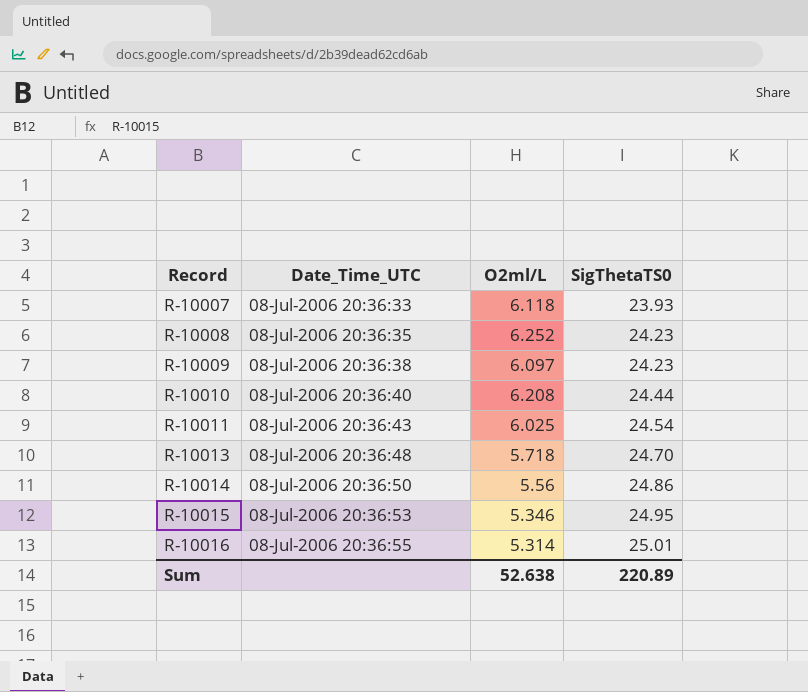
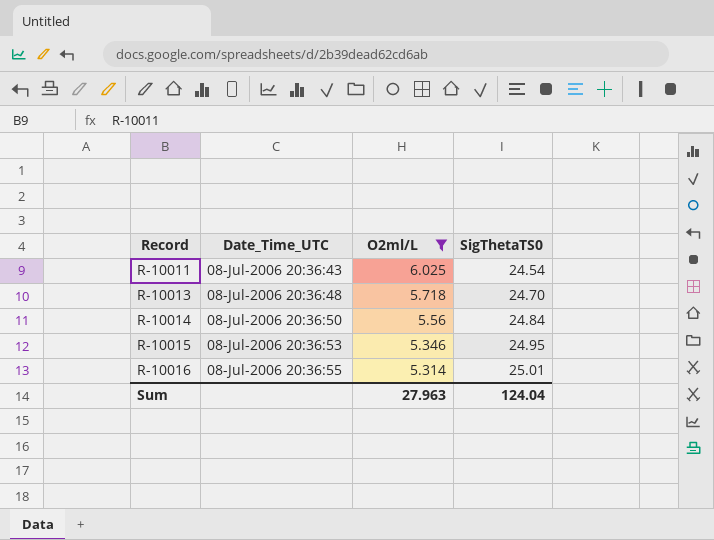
filter: none -> O2ml/L <= 6.025
R-10014 | SigThetaTS0: 24.86 -> 24.84
Sum | O2ml/L: 52.638 -> 27.963
Sum | SigThetaTS0: 220.89 -> 124.04

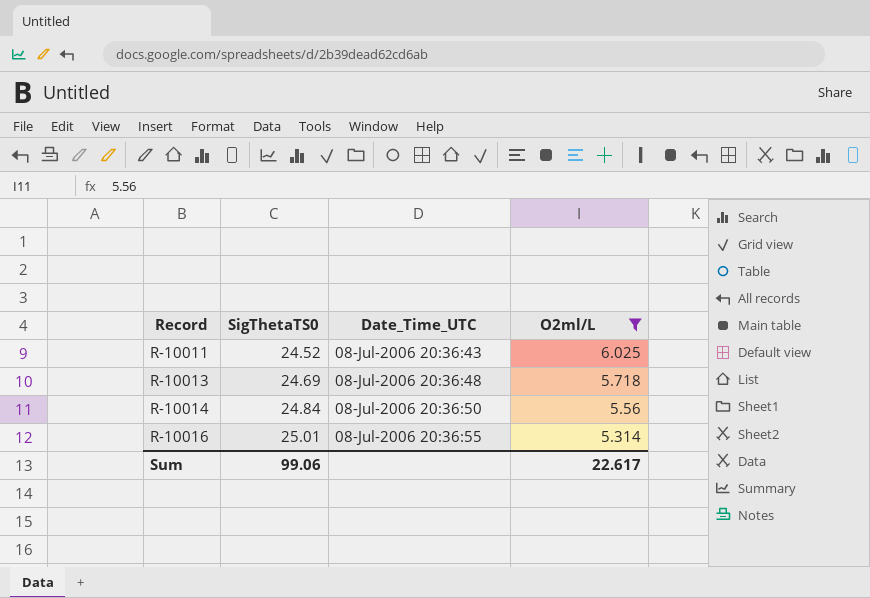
column SigThetaTS0 | position: 4 -> 2
row R-10015: 08-Jul-2006 20:36:53 | 5.346 | 24.95 -> none
R-10011 | SigThetaTS0: 24.54 -> 24.52
R-10013 | SigThetaTS0: 24.70 -> 24.69
Sum | SigThetaTS0: 124.04 -> 99.06
Sum | O2ml/L: 27.963 -> 22.617

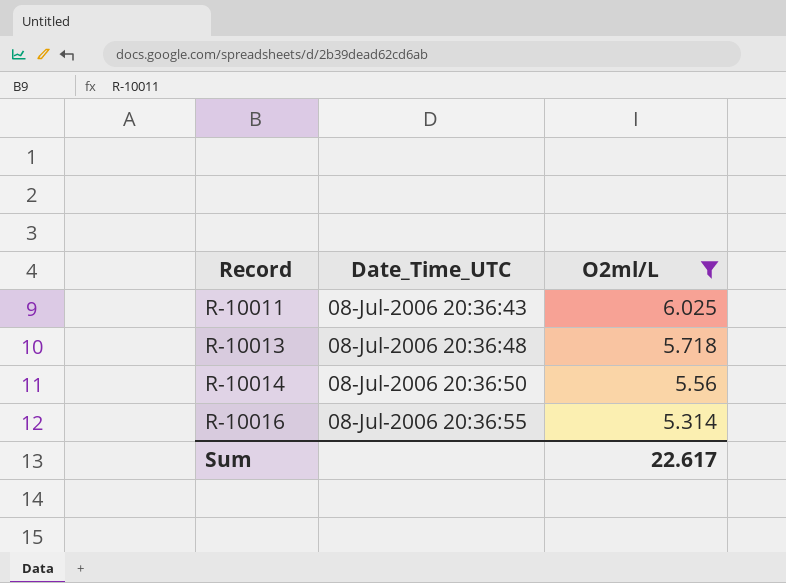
column SigThetaTS0 | position: 2 -> none

